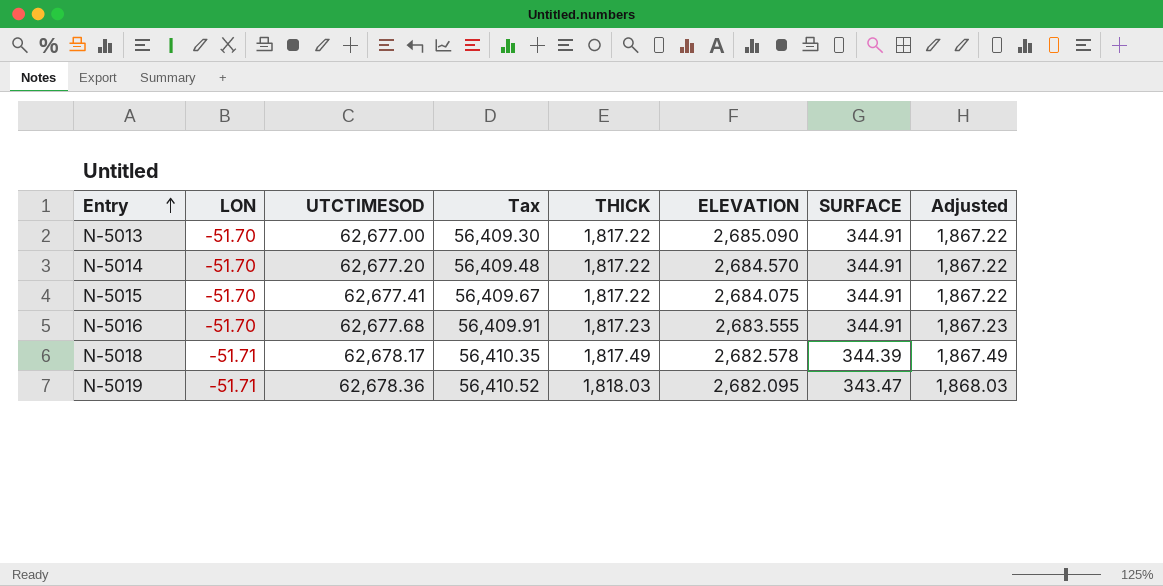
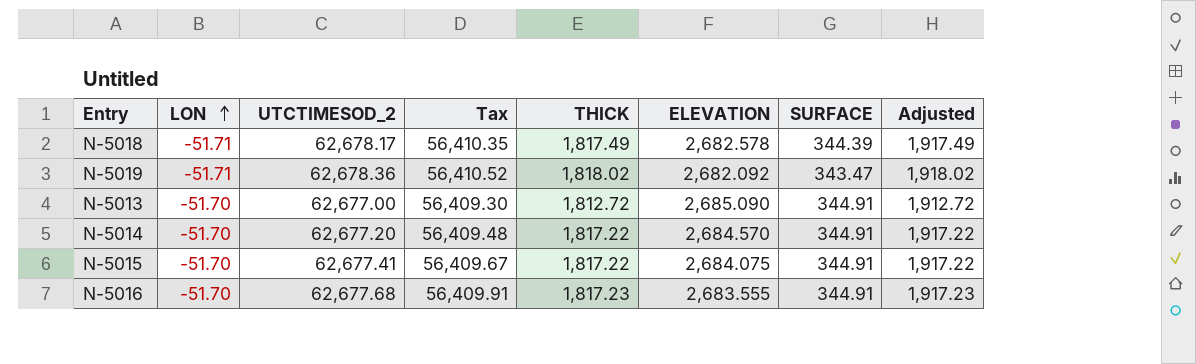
row order: Entry ascending -> LON ascending
column name: UTCTIMESOD -> UTCTIMESOD_2
column Adjusted | formula: [THICK] + 50 -> [THICK] + 100
N-5019 | THICK: 1,818.03 -> 1,818.02
N-5019 | ELEVATION: 2,682.095 -> 2,682.092
N-5013 | THICK: 1,817.22 -> 1,812.72

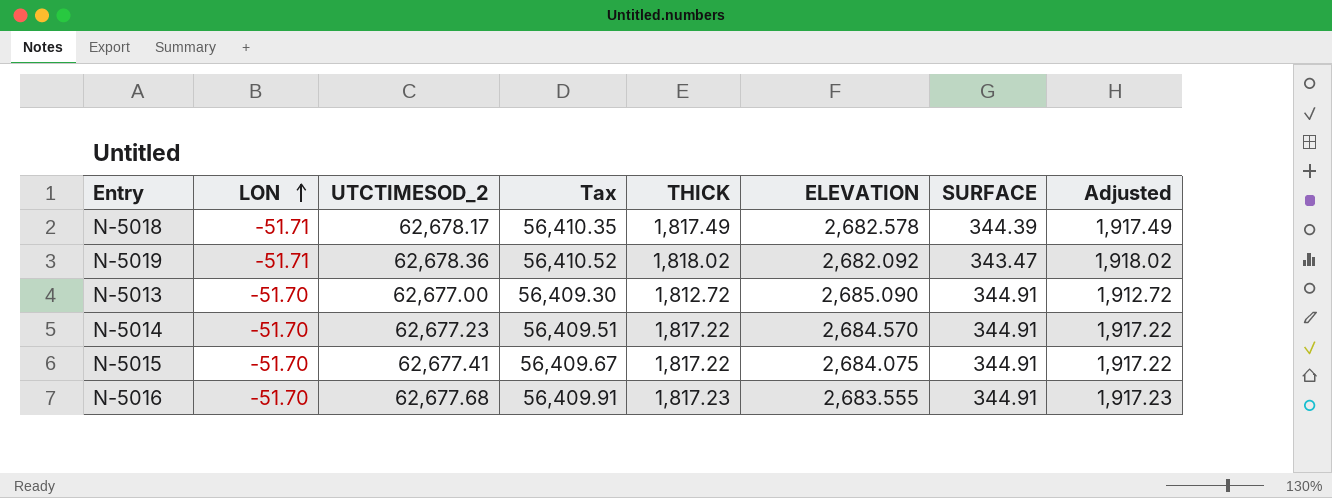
N-5014 | UTCTIMESOD_2: 62,677.20 -> 62,677.23
N-5014 | Tax: 56,409.48 -> 56,409.51

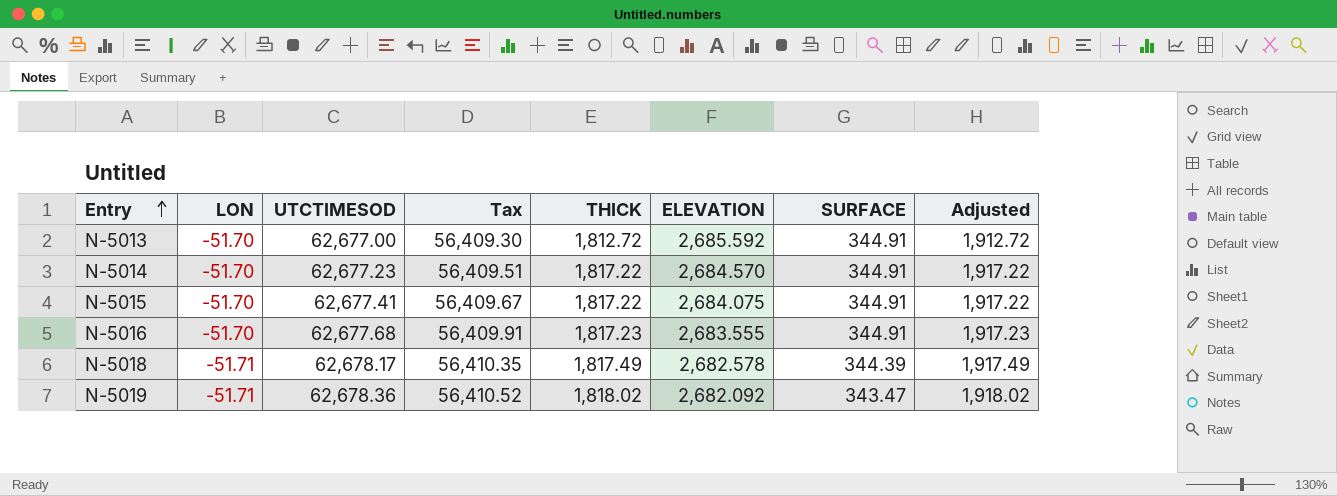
row order: LON ascending -> Entry ascending
column name: UTCTIMESOD_2 -> UTCTIMESOD
N-5013 | ELEVATION: 2,685.090 -> 2,685.592

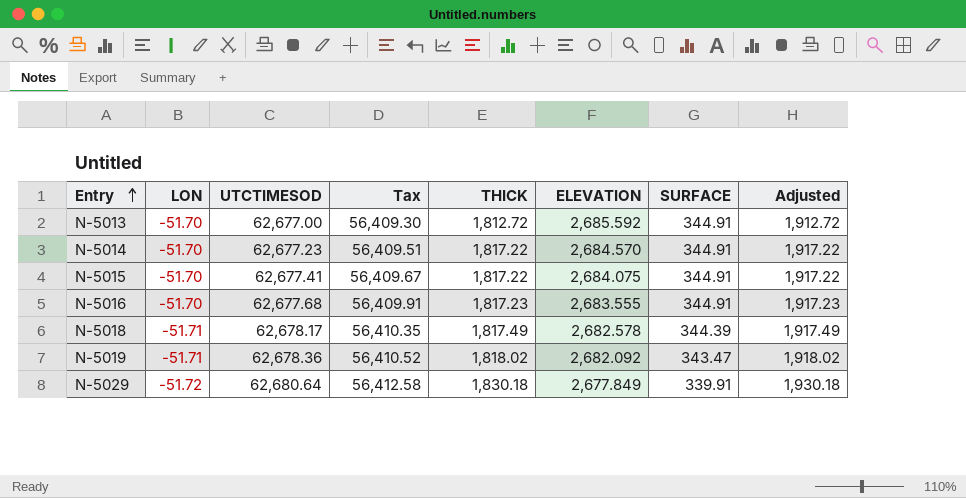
row N-5029: none -> -51.72 | 62,680.64 | 56,412.58 | 1,830.18 | 2,677.849 | 339.91 | 1,930.18

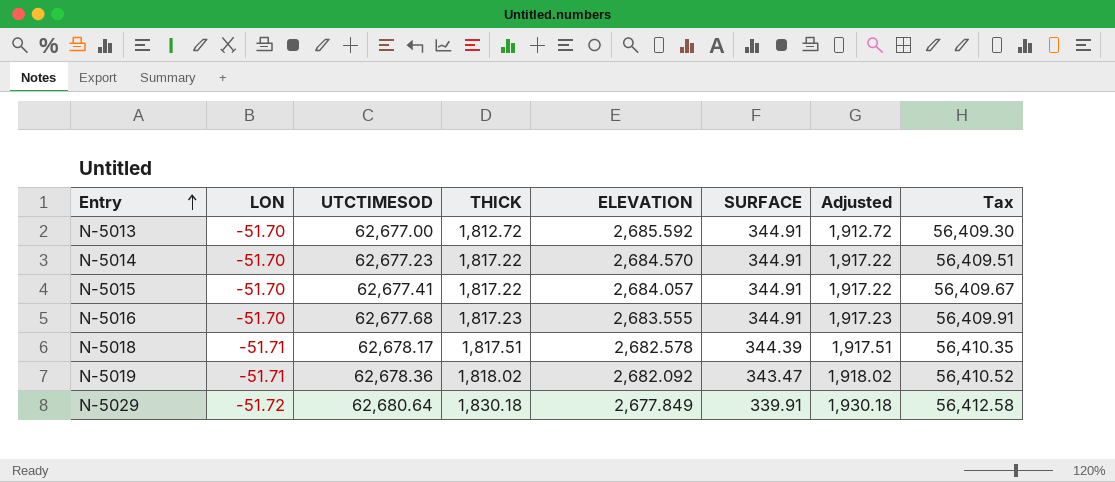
column Tax | position: 4 -> 8
N-5015 | ELEVATION: 2,684.075 -> 2,684.057
N-5018 | THICK: 1,817.49 -> 1,817.51
N-5018 | Adjusted: 1,917.49 -> 1,917.51

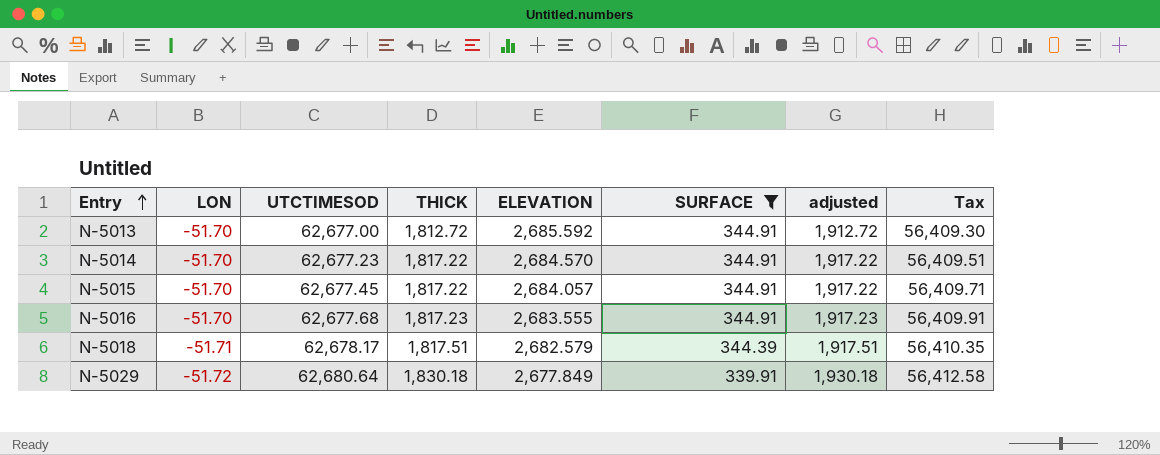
filter: none -> SURFACE != 343.47
column name: Adjusted -> adjusted
N-5015 | UTCTIMESOD: 62,677.41 -> 62,677.45
N-5015 | Tax: 56,409.67 -> 56,409.71
N-5018 | ELEVATION: 2,682.578 -> 2,682.579

